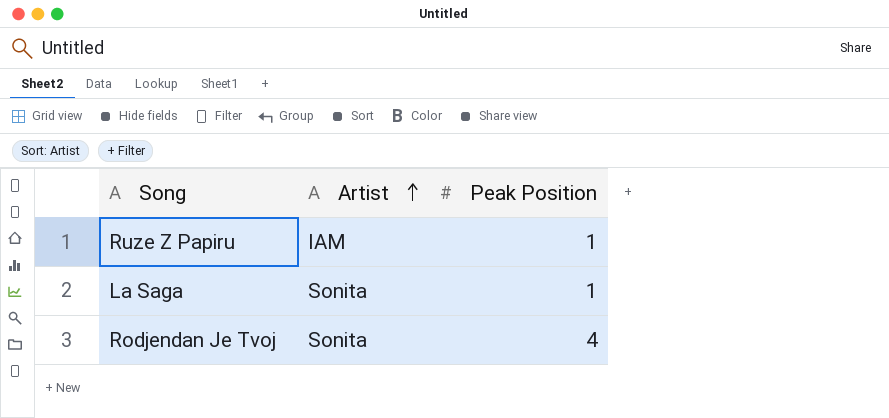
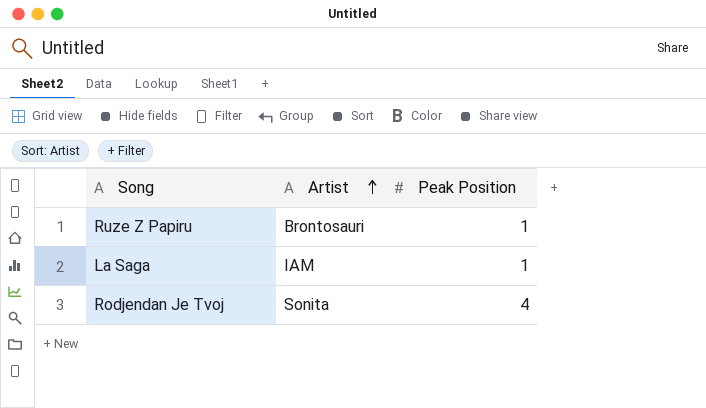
Ruze Z Papiru | Artist: IAM -> Brontosauri
La Saga | Artist: Sonita -> IAM

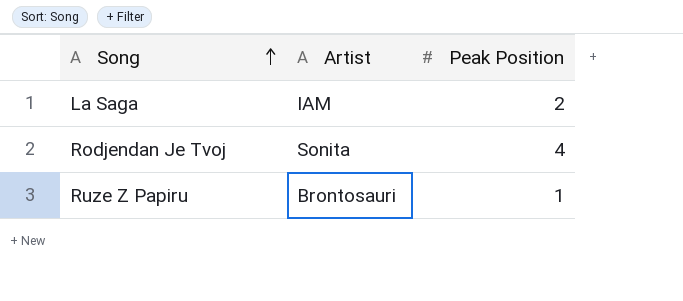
row order: Artist ascending -> Song ascending
La Saga | Peak Position: 1 -> 2

